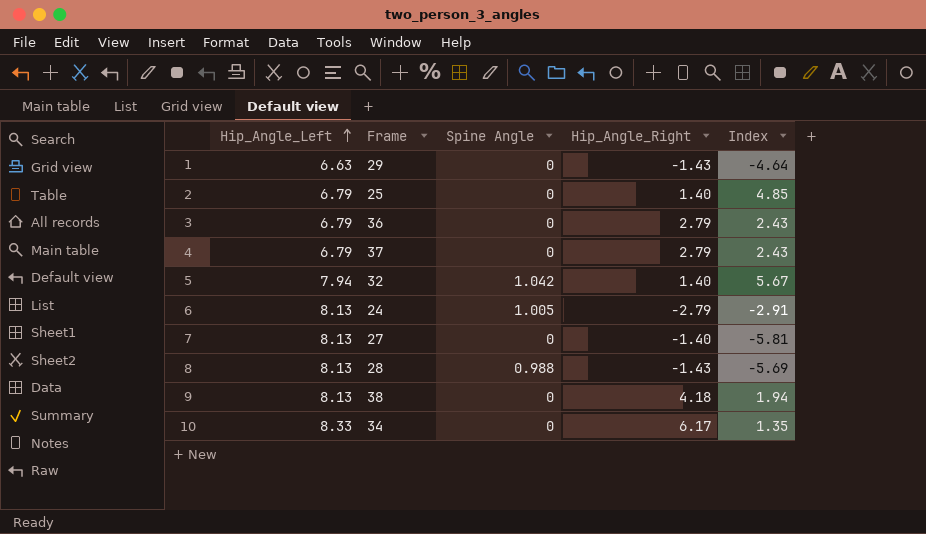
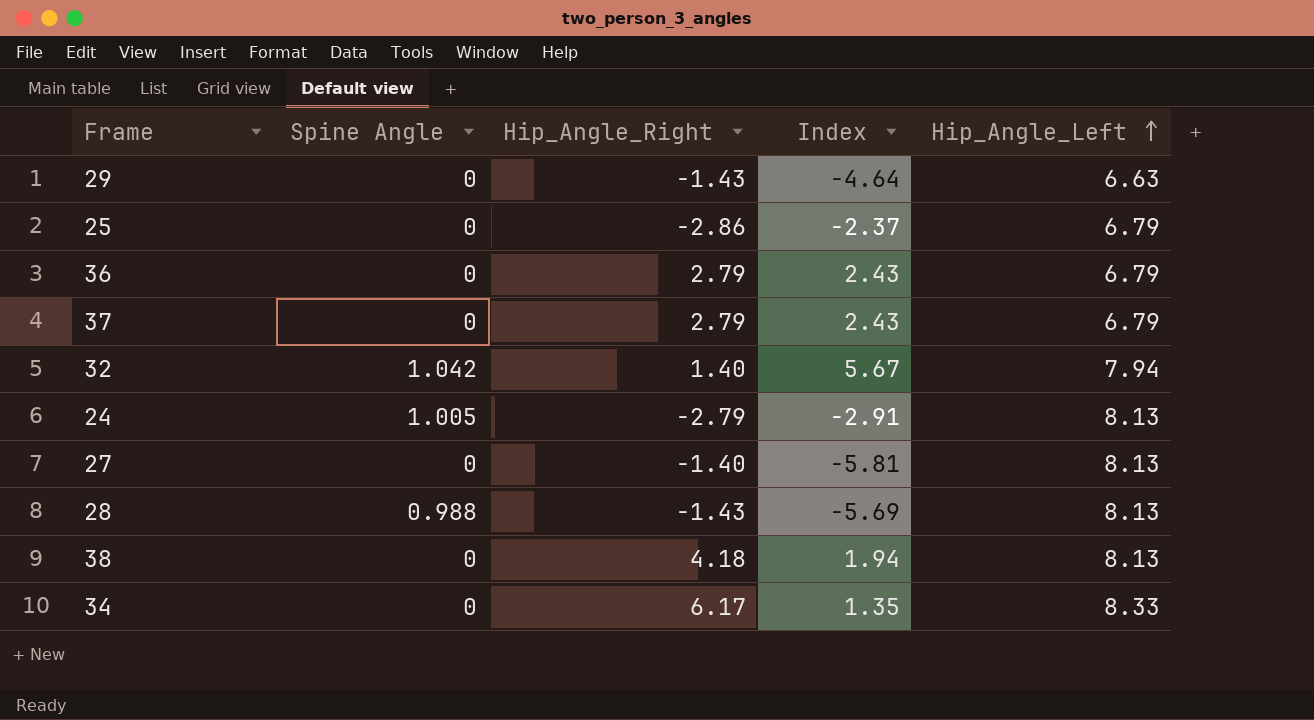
column Hip_Angle_Left | position: 1 -> 5
25 | Hip_Angle_Right: 1.40 -> -2.86
25 | Index: 4.85 -> -2.37

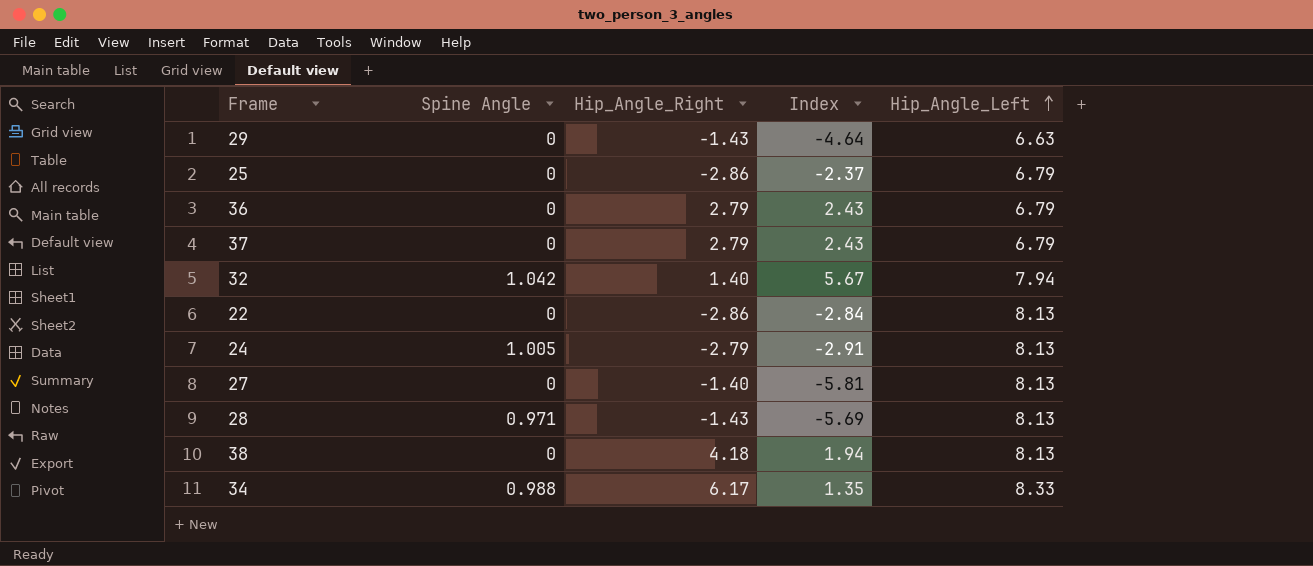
row 22: none -> 0 | -2.86 | -2.84 | 8.13
28 | Spine Angle: 0.988 -> 0.971
34 | Spine Angle: 0 -> 0.988

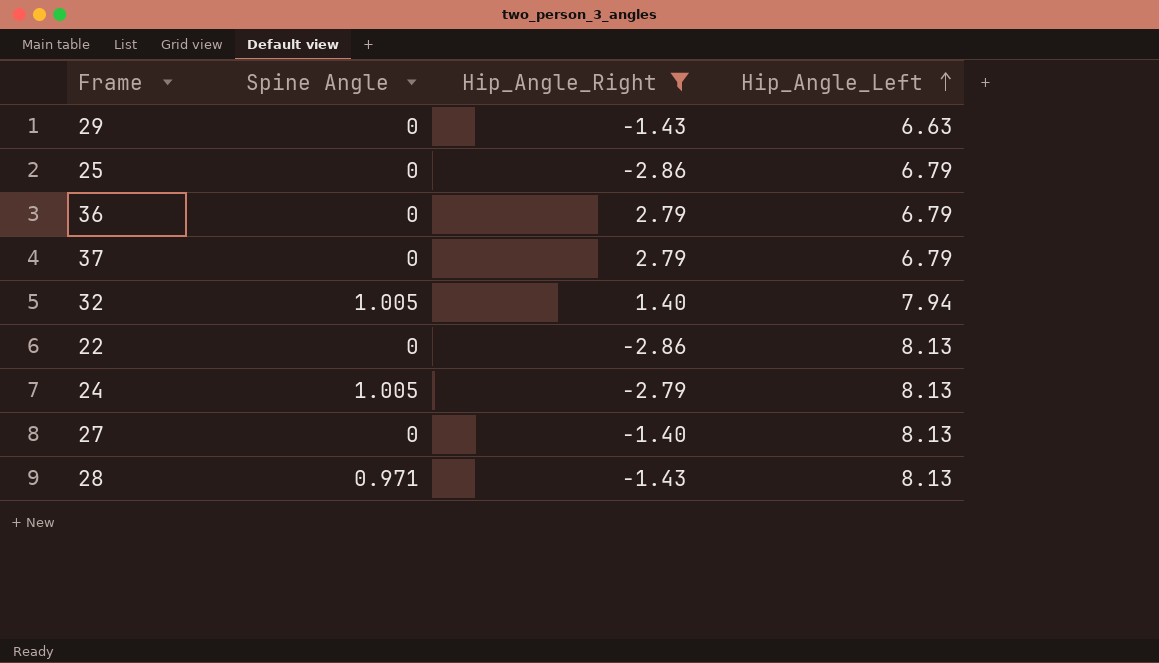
filter: none -> Hip_Angle_Right <= 2.79
column Index | formula: [Hip_Angle_Left] / [Hip_Angle_Right] -> none
32 | Spine Angle: 1.042 -> 1.005

